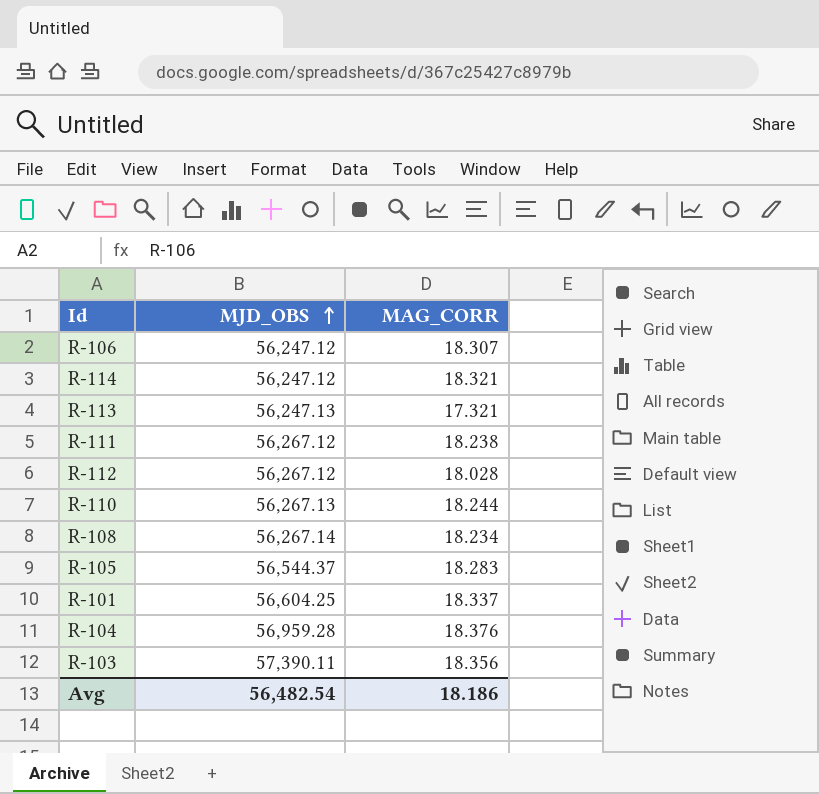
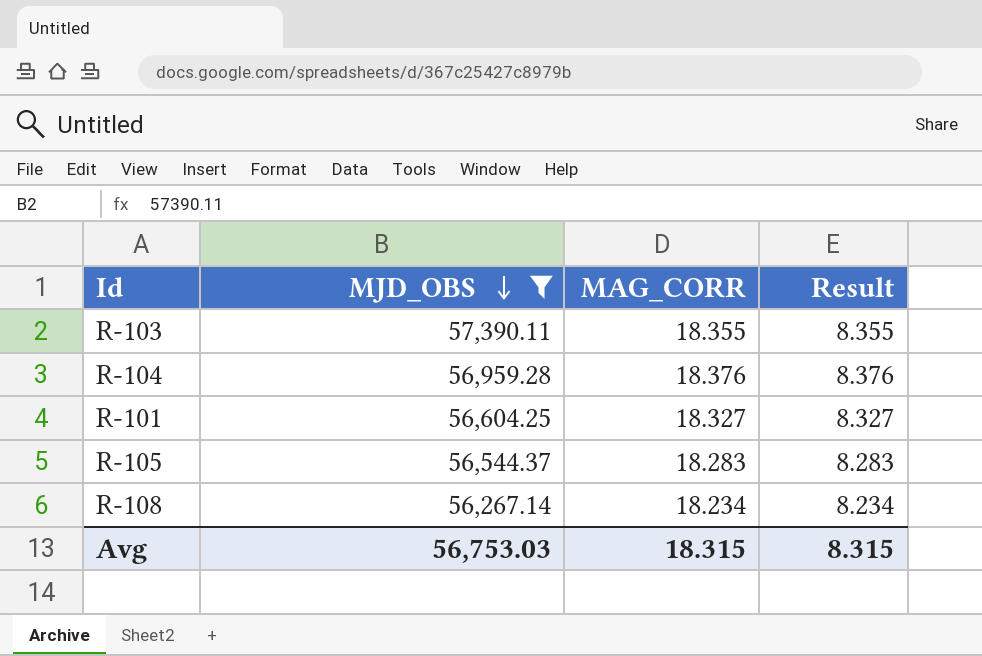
filter: none -> MJD_OBS >= 56,267.14
row order: MJD_OBS ascending -> MJD_OBS descending
column Result | formula: none -> [MAG_CORR] - 10
R-103 | MAG_CORR: 18.356 -> 18.355
R-101 | MAG_CORR: 18.337 -> 18.327
Avg | MJD_OBS: 56,482.54 -> 56,753.03
Avg | MAG_CORR: 18.186 -> 18.315

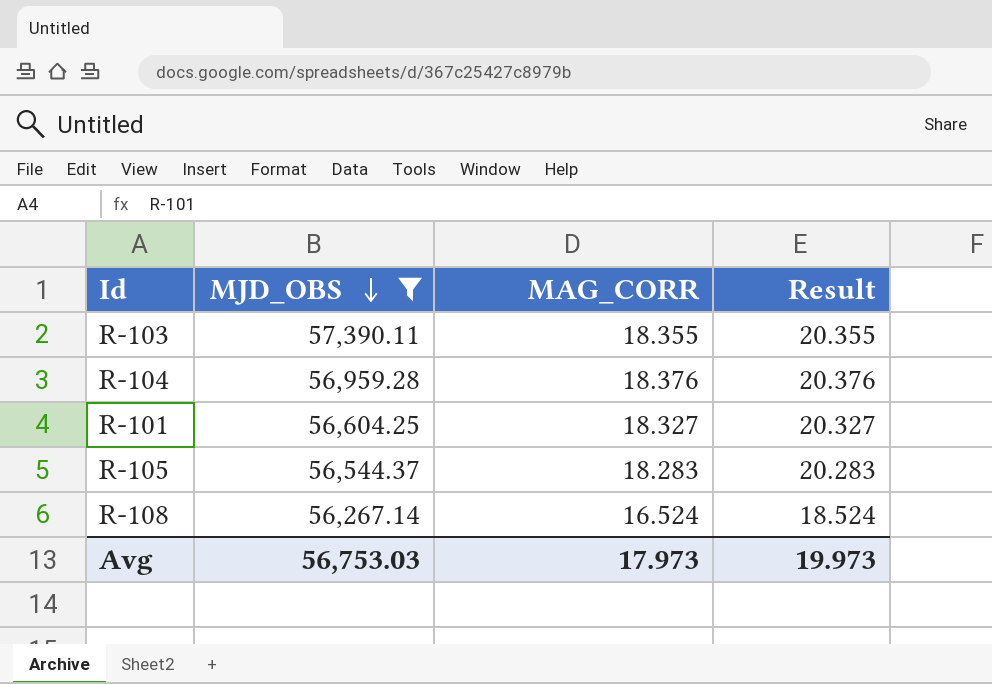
column Result | formula: [MAG_CORR] - 10 -> [MAG_CORR] + 2
R-108 | MAG_CORR: 18.234 -> 16.524
Avg | MAG_CORR: 18.315 -> 17.973
Avg | Result: 8.315 -> 19.973

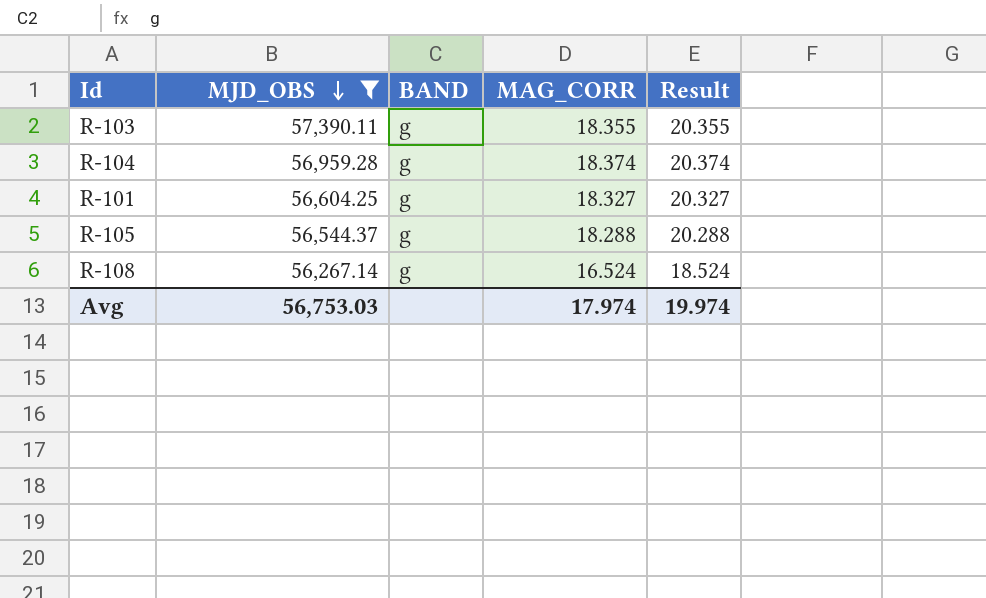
column BAND | position: none -> 3
R-104 | MAG_CORR: 18.376 -> 18.374
R-104 | Result: 20.376 -> 20.374
R-105 | MAG_CORR: 18.283 -> 18.288
R-105 | Result: 20.283 -> 20.288
Avg | MAG_CORR: 17.973 -> 17.974
Avg | Result: 19.973 -> 19.974

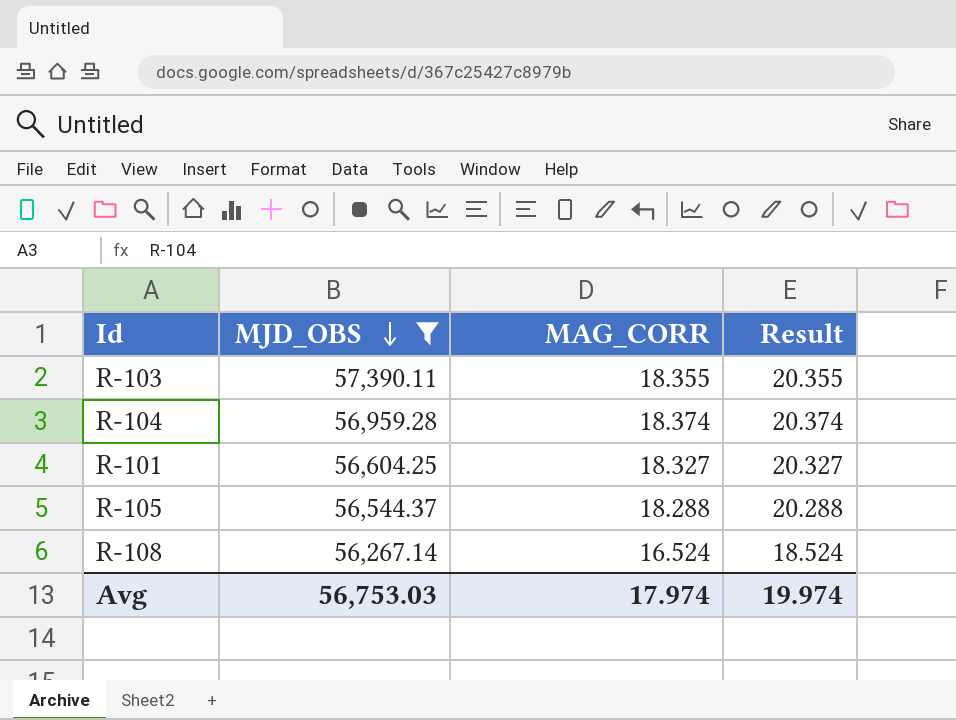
column BAND | position: 3 -> none

